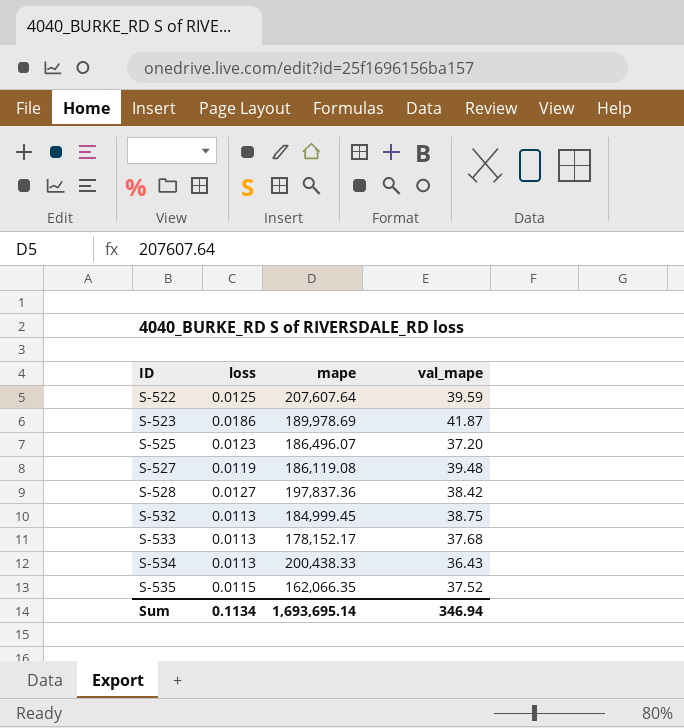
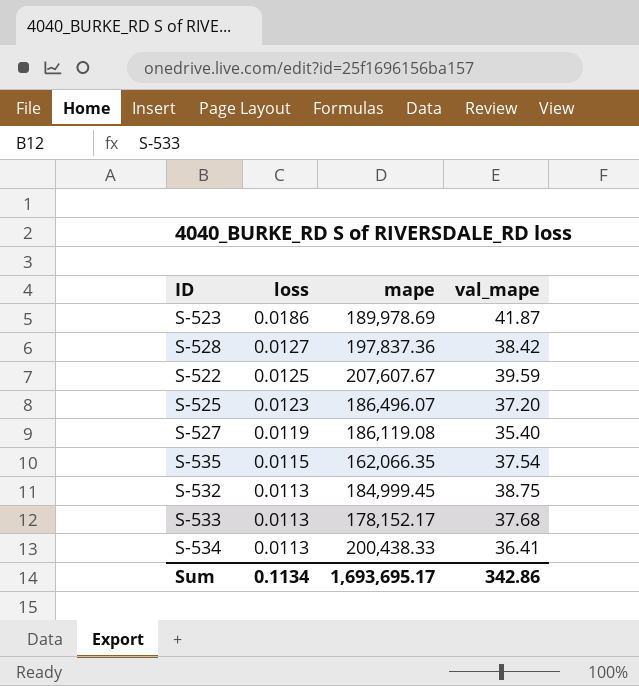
row order: ID ascending -> loss descending
S-522 | mape: 207,607.64 -> 207,607.67
S-527 | val_mape: 39.48 -> 35.40
S-535 | val_mape: 37.52 -> 37.54
S-534 | val_mape: 36.43 -> 36.41
Sum | mape: 1,693,695.14 -> 1,693,695.17
Sum | val_mape: 346.94 -> 342.86

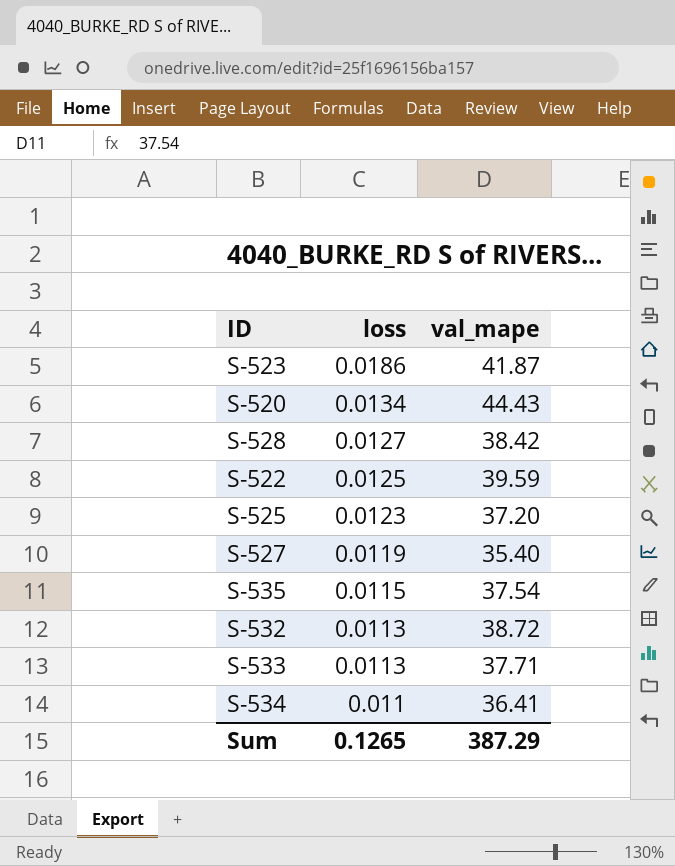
column mape | position: 3 -> none
row S-520: none -> 0.0134 | 44.43
S-532 | val_mape: 38.75 -> 38.72
S-533 | val_mape: 37.68 -> 37.71
S-534 | loss: 0.0113 -> 0.011
Sum | loss: 0.1134 -> 0.1265
Sum | val_mape: 342.86 -> 387.29

